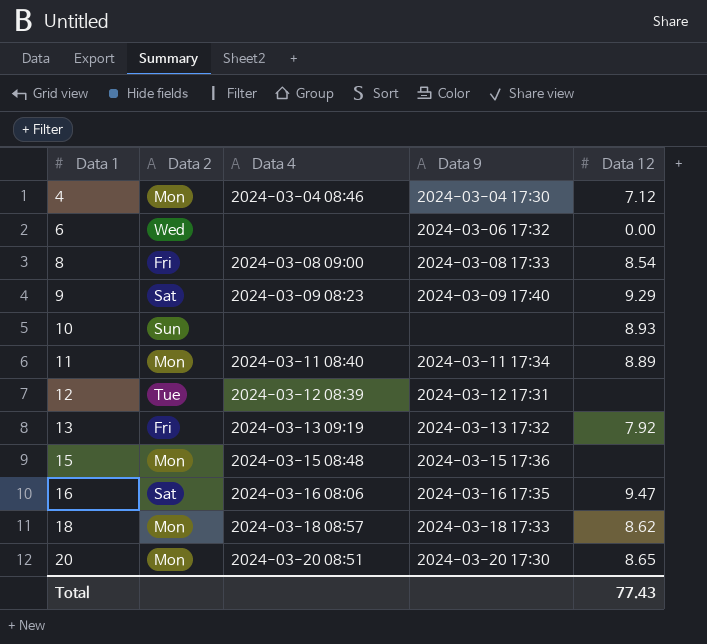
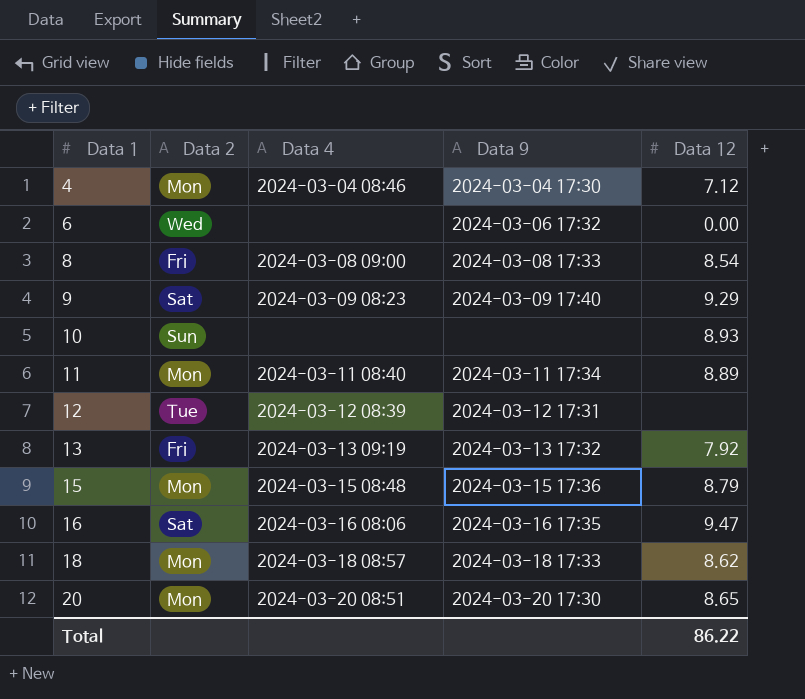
15 | Data 12: none -> 8.79
Total | Data 12: 77.43 -> 86.22

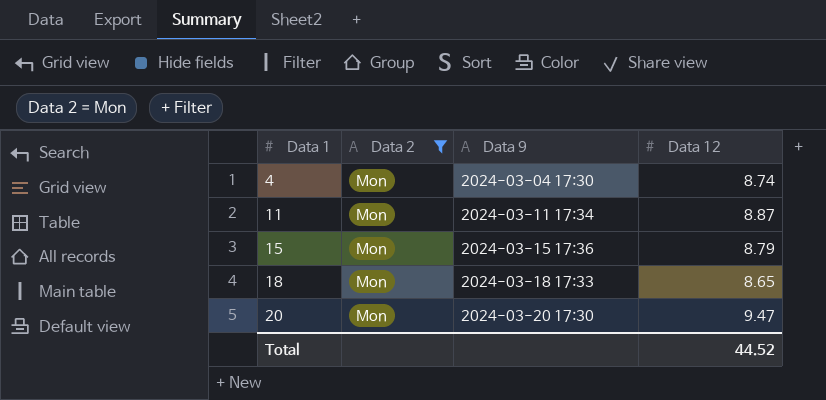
filter: none -> Data 2 = Mon
column Data 4 | position: 3 -> none
4 | Data 12: 7.12 -> 8.74
11 | Data 12: 8.89 -> 8.87
18 | Data 12: 8.62 -> 8.65
20 | Data 12: 8.65 -> 9.47
Total | Data 12: 86.22 -> 44.52

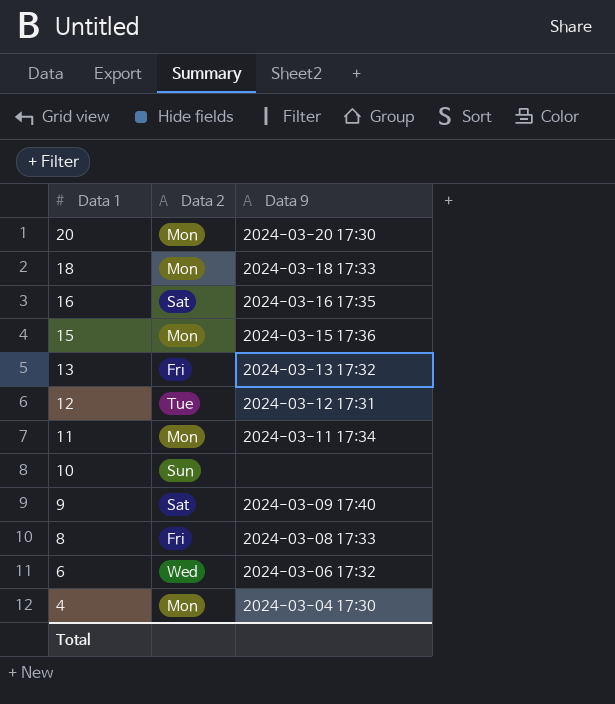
filter: Data 2 = Mon -> none
row order: Data 1 ascending -> Data 1 descending
column Data 12 | position: 4 -> none

